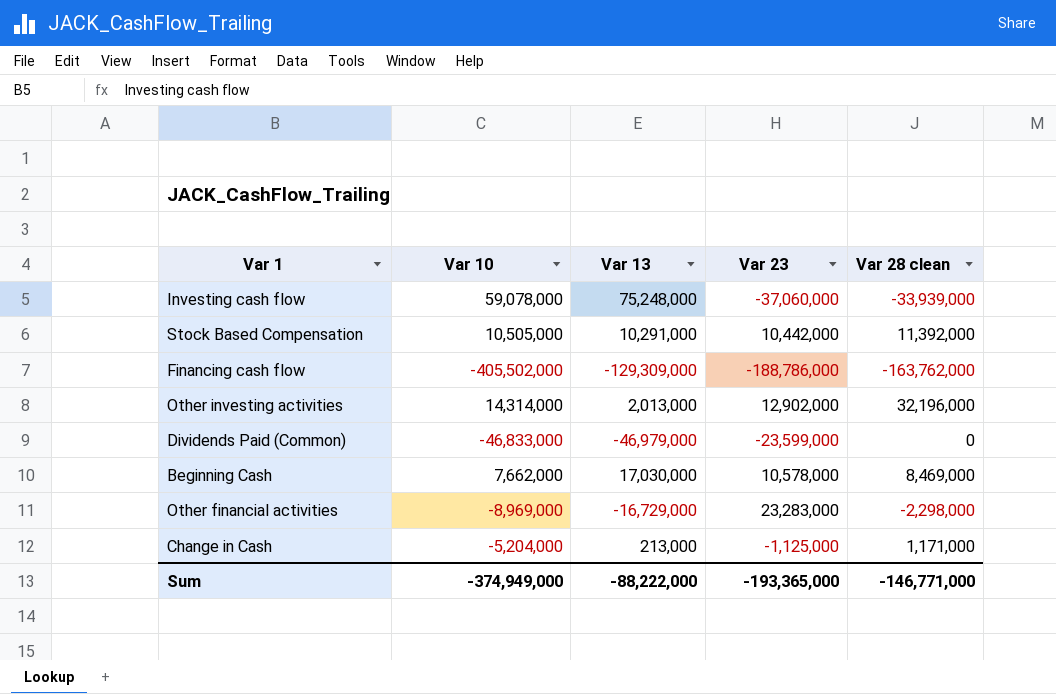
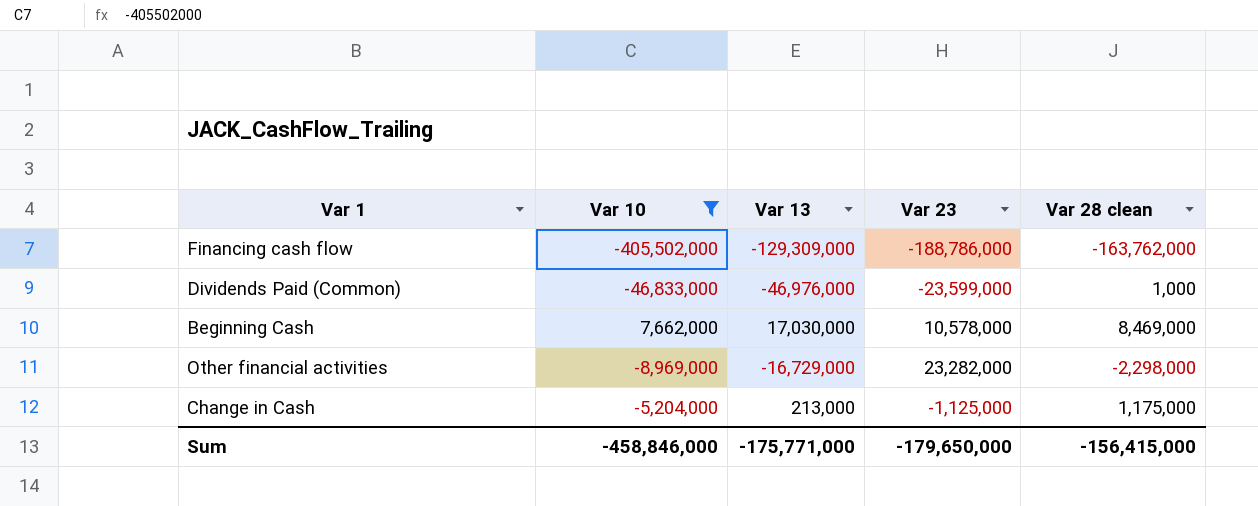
filter: none -> Var 10 <= 7,662,000
Dividends Paid (Common) | Var 13: -46,979,000 -> -46,976,000
Dividends Paid (Common) | Var 28 clean: 0 -> 1,000
Other financial activities | Var 23: 23,283,000 -> 23,282,000
Change in Cash | Var 28 clean: 1,171,000 -> 1,175,000
Sum | Var 10: -374,949,000 -> -458,846,000
Sum | Var 13: -88,222,000 -> -175,771,000
Sum | Var 23: -193,365,000 -> -179,650,000
Sum | Var 28 clean: -146,771,000 -> -156,415,000

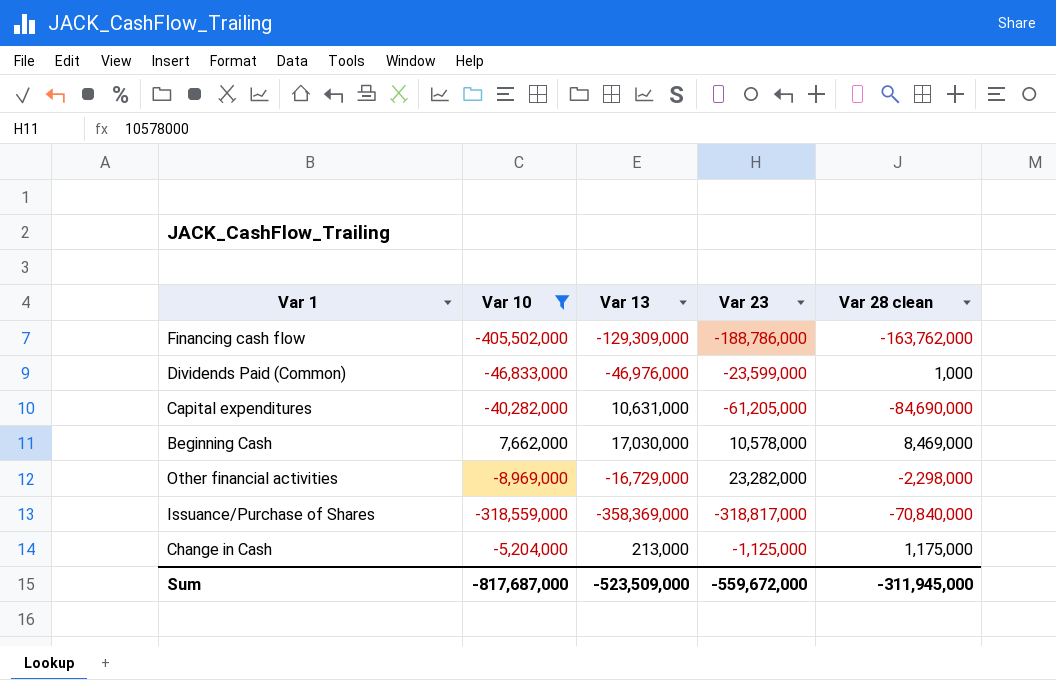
row Capital expenditures: none -> -40,282,000 | 10,631,000 | -61,205,000 | -84,690,000
row Issuance/Purchase of Shares: none -> -318,559,000 | -358,369,000 | -318,817,000 | -70,840,000
Sum | Var 10: -458,846,000 -> -817,687,000
Sum | Var 13: -175,771,000 -> -523,509,000
Sum | Var 23: -179,650,000 -> -559,672,000
Sum | Var 28 clean: -156,415,000 -> -311,945,000

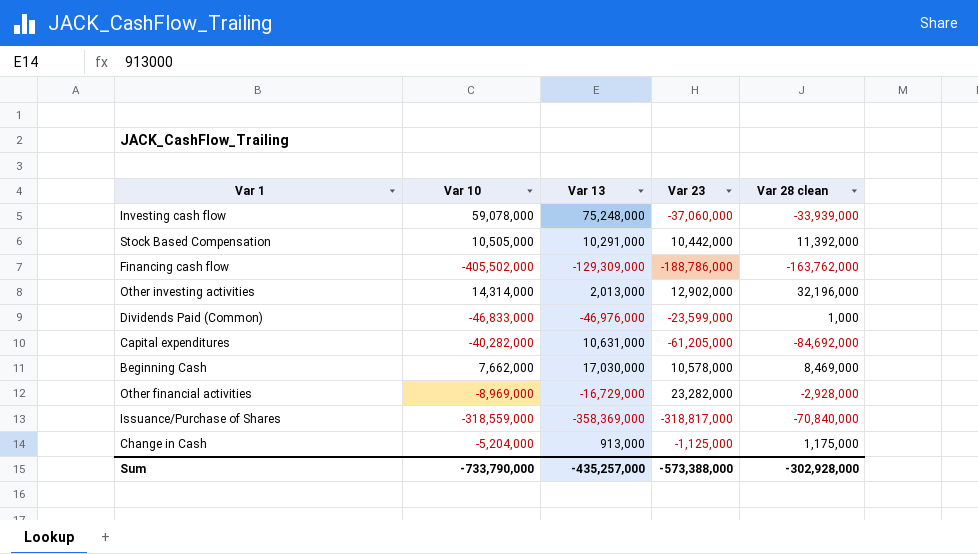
filter: Var 10 <= 7,662,000 -> none
Capital expenditures | Var 28 clean: -84,690,000 -> -84,692,000
Other financial activities | Var 28 clean: -2,298,000 -> -2,928,000
Change in Cash | Var 13: 213,000 -> 913,000
Sum | Var 10: -817,687,000 -> -733,790,000
Sum | Var 13: -523,509,000 -> -435,257,000
Sum | Var 23: -559,672,000 -> -573,388,000
Sum | Var 28 clean: -311,945,000 -> -302,928,000

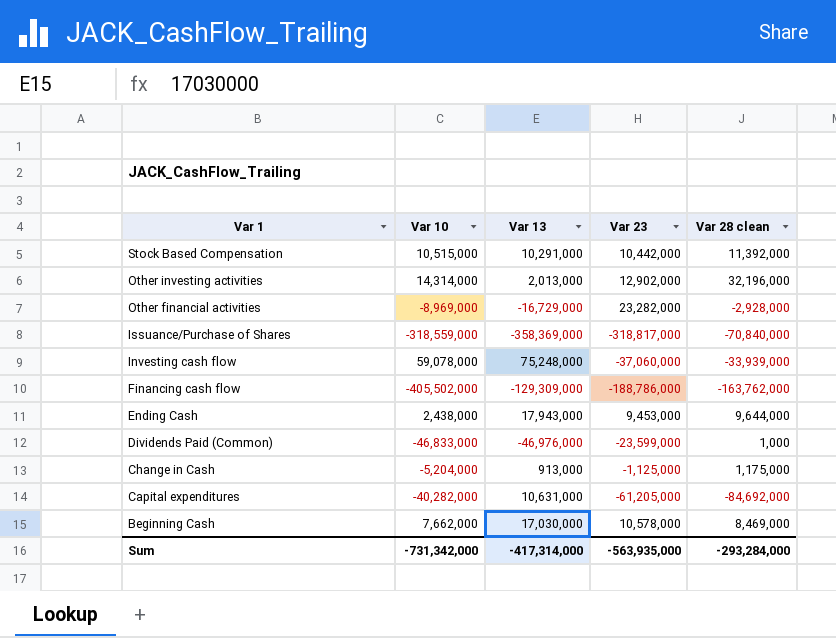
row order: none -> Var 1 descending
Stock Based Compensation | Var 10: 10,505,000 -> 10,515,000
row Ending Cash: none -> 2,438,000 | 17,943,000 | 9,453,000 | 9,644,000
Sum | Var 10: -733,790,000 -> -731,342,000
Sum | Var 13: -435,257,000 -> -417,314,000
Sum | Var 23: -573,388,000 -> -563,935,000
Sum | Var 28 clean: -302,928,000 -> -293,284,000

